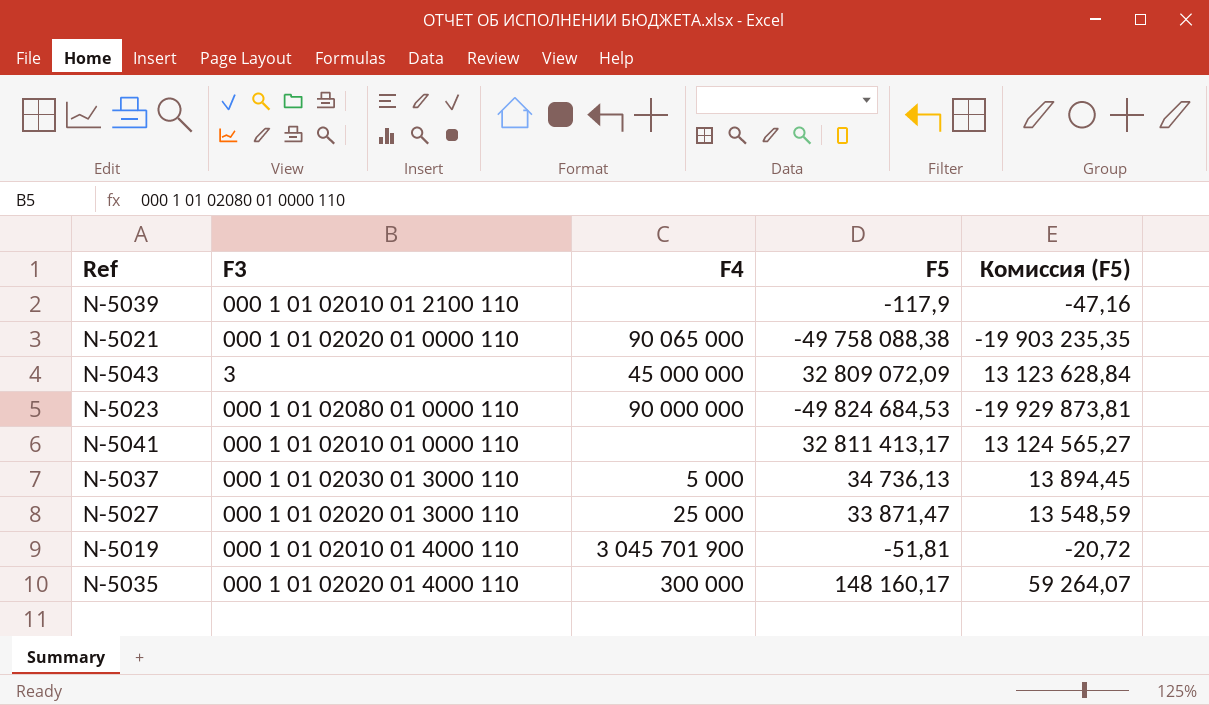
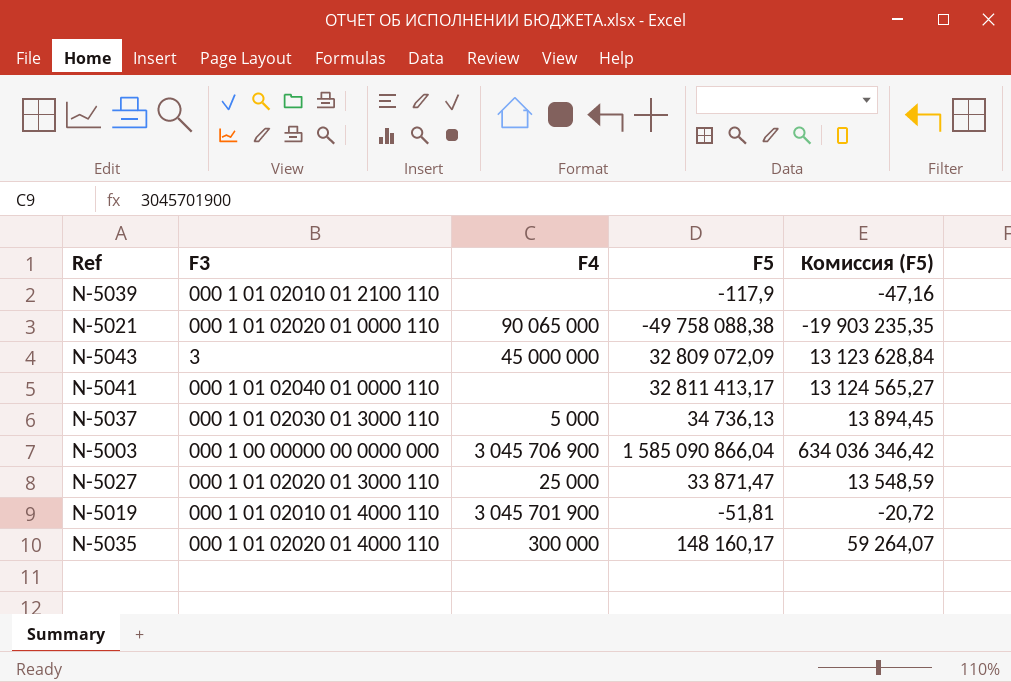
row N-5023: 000 1 01 02080 01 0000 110 | 90 000 000 | -49 824 684,53 | -19 929 873,81 -> none
N-5041 | F3: 000 1 01 02010 01 0000 110 -> 000 1 01 02040 01 0000 110
row N-5003: none -> 000 1 00 00000 00 0000 000 | 3 045 706 900 | 1 585 090 866,04 | 634 036 346,42

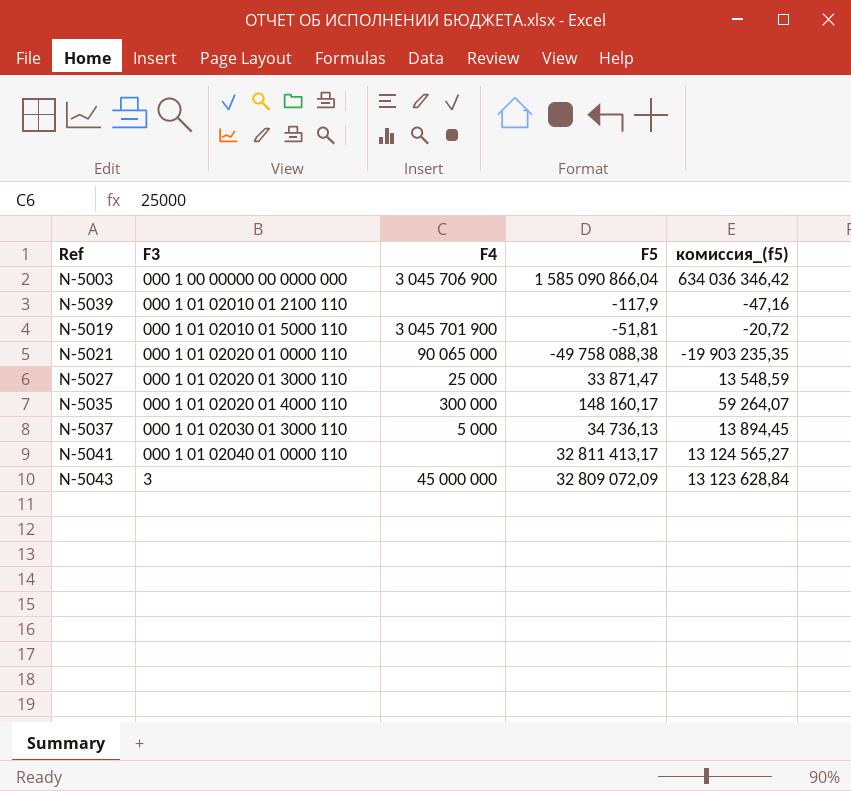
row order: none -> F3 ascending
column name: Комиссия (F5) -> комиссия_(f5)
N-5019 | F3: 000 1 01 02010 01 4000 110 -> 000 1 01 02010 01 5000 110

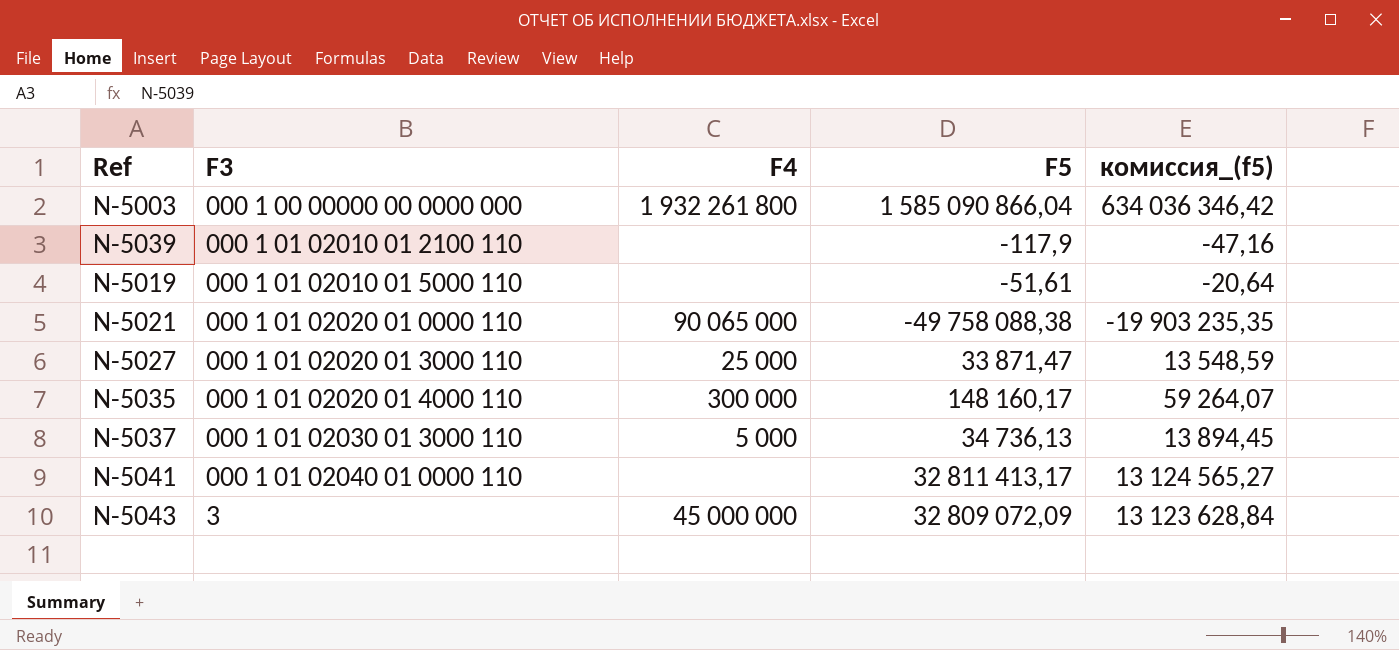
N-5003 | F4: 3 045 706 900 -> 1 932 261 800
N-5019 | F4: 3 045 701 900 -> none
N-5019 | F5: -51,81 -> -51,61
N-5019 | комиссия_(f5): -20,72 -> -20,64

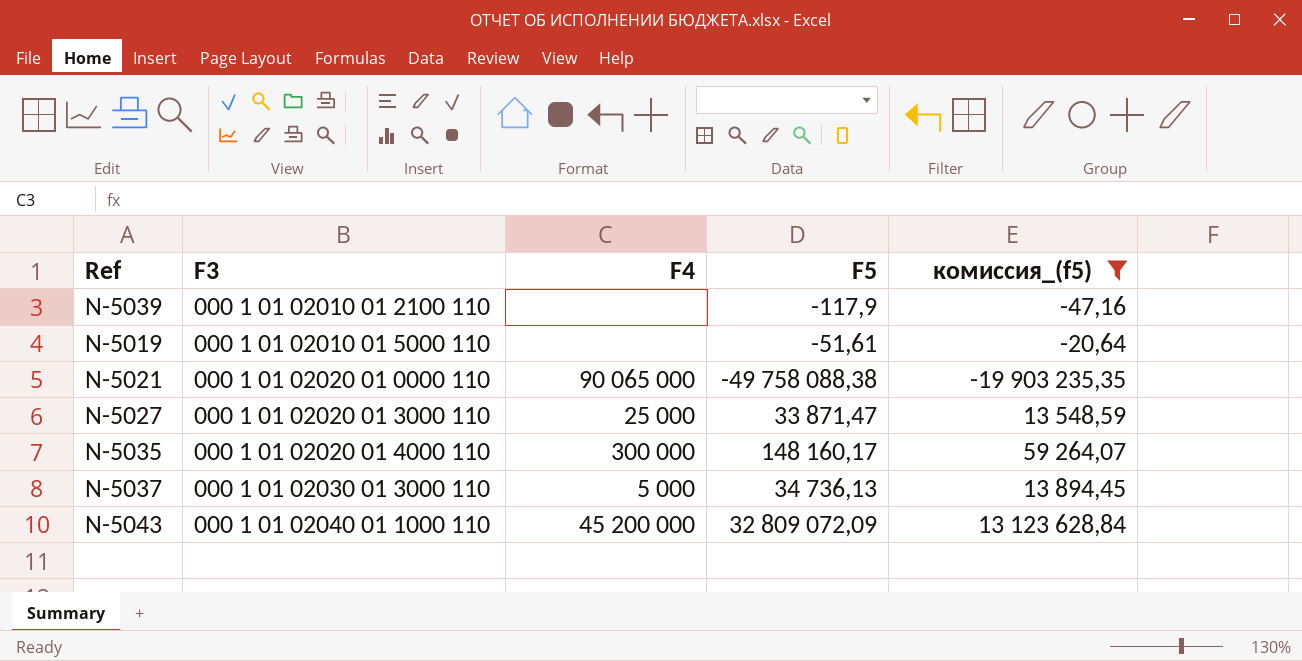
filter: none -> комиссия_(f5) <= 13 123 628,84
N-5043 | F3: 3 -> 000 1 01 02040 01 1000 110
N-5043 | F4: 45 000 000 -> 45 200 000

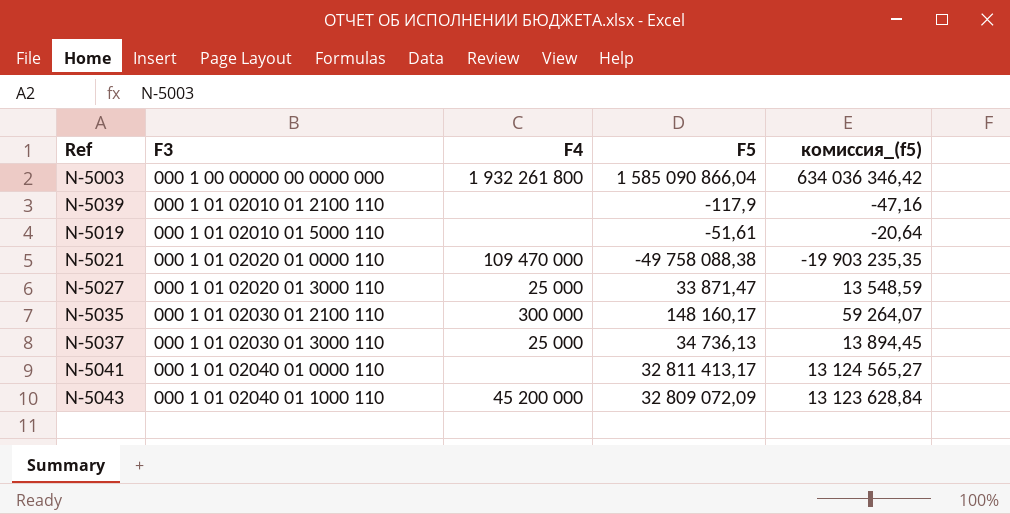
filter: комиссия_(f5) <= 13 123 628,84 -> none
N-5021 | F4: 90 065 000 -> 109 470 000
N-5035 | F3: 000 1 01 02020 01 4000 110 -> 000 1 01 02030 01 2100 110
N-5037 | F4: 5 000 -> 25 000

